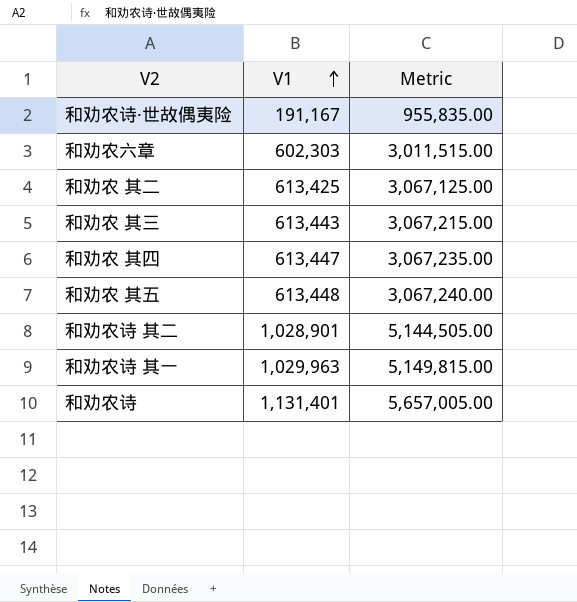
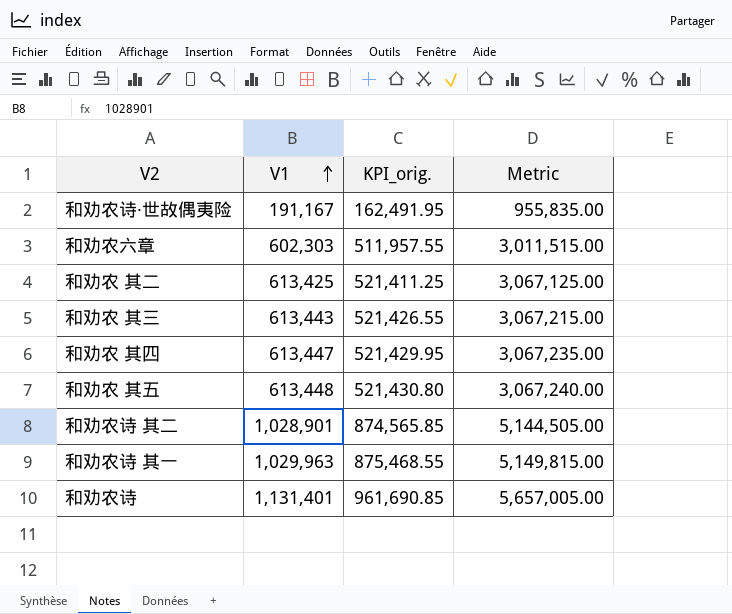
column KPI_orig. | formula: none -> [V1] * 0.85

